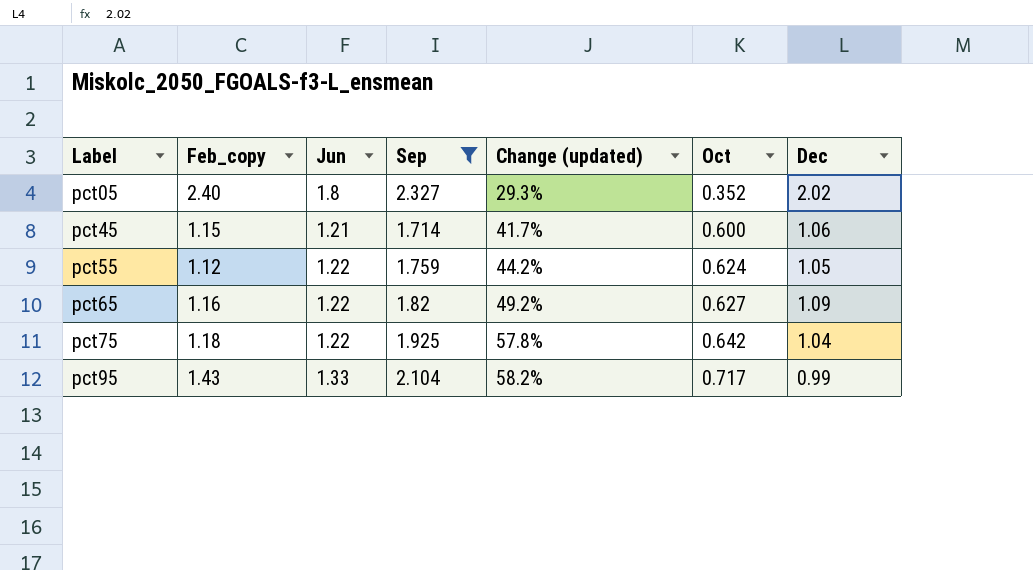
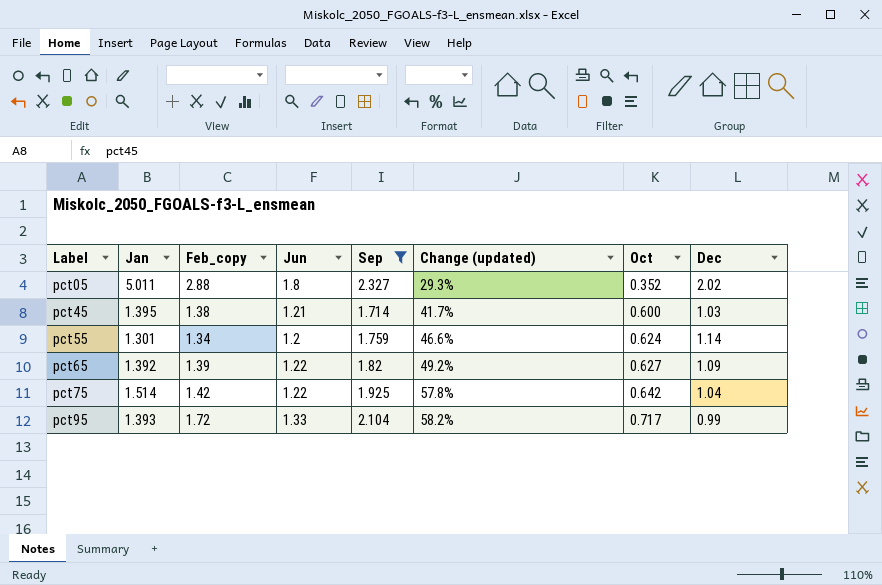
column Jan | position: none -> 2
pct05 | Feb_copy: 2.40 -> 2.88
pct45 | Feb_copy: 1.15 -> 1.38
pct45 | Dec: 1.06 -> 1.03
pct55 | Feb_copy: 1.12 -> 1.34
pct55 | Jun: 1.22 -> 1.2
pct55 | Change (updated): 44.2% -> 46.6%
pct55 | Dec: 1.05 -> 1.14
pct65 | Feb_copy: 1.16 -> 1.39
pct75 | Feb_copy: 1.18 -> 1.42
pct95 | Feb_copy: 1.43 -> 1.72

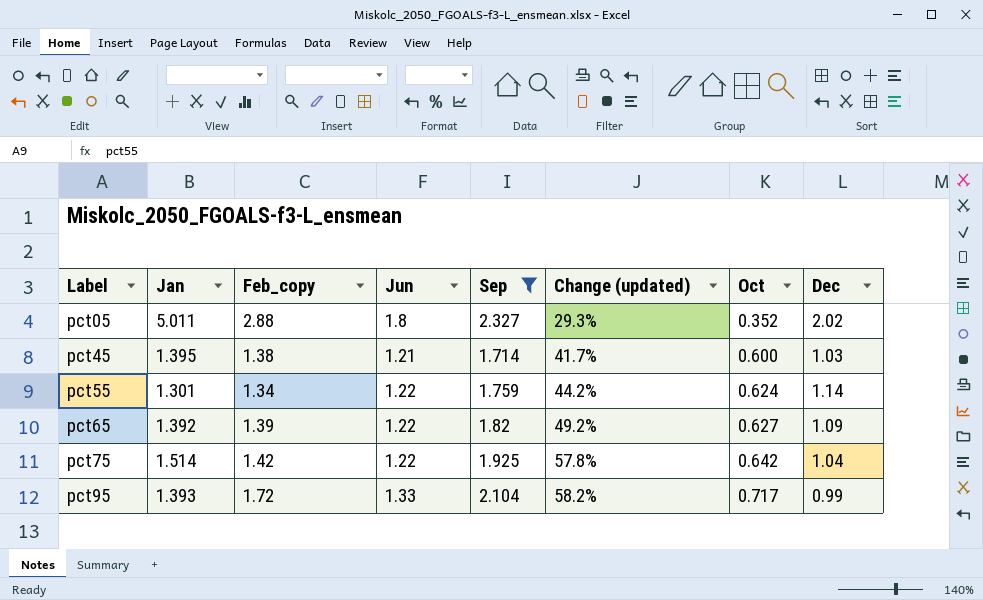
pct55 | Jun: 1.2 -> 1.22
pct55 | Change (updated): 46.6% -> 44.2%

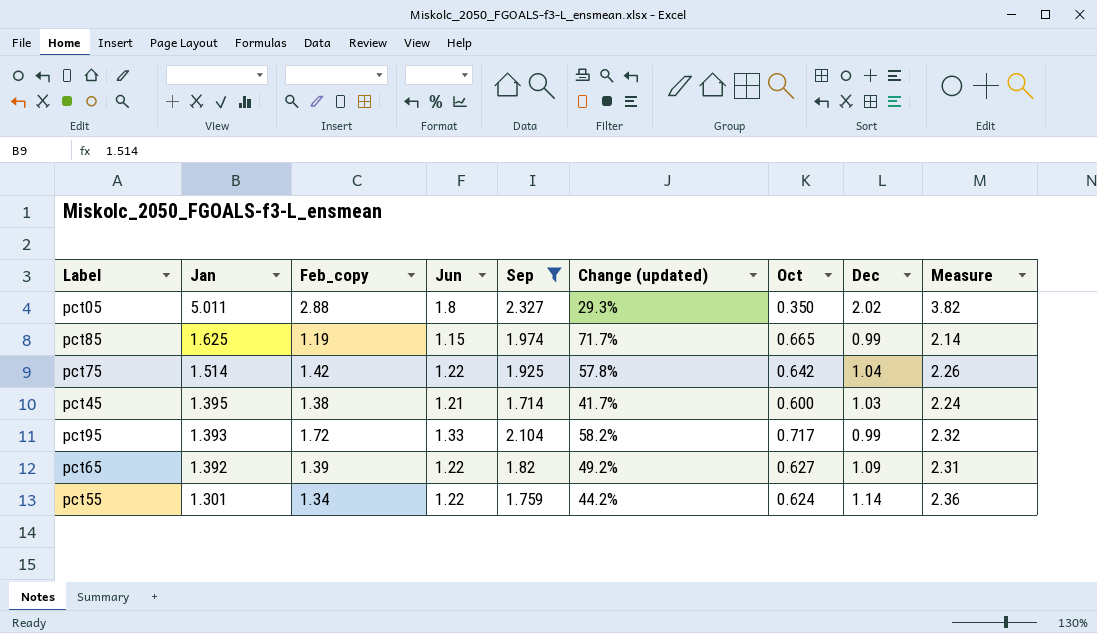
row order: Label ascending -> Jan descending
column Measure | formula: none -> [Jun] + [Dec]
pct05 | Oct: 0.352 -> 0.350
row pct85: none -> 1.625 | 1.19 | 1.15 | 1.974 | 71.7% | 0.665 | 0.99 | 2.14

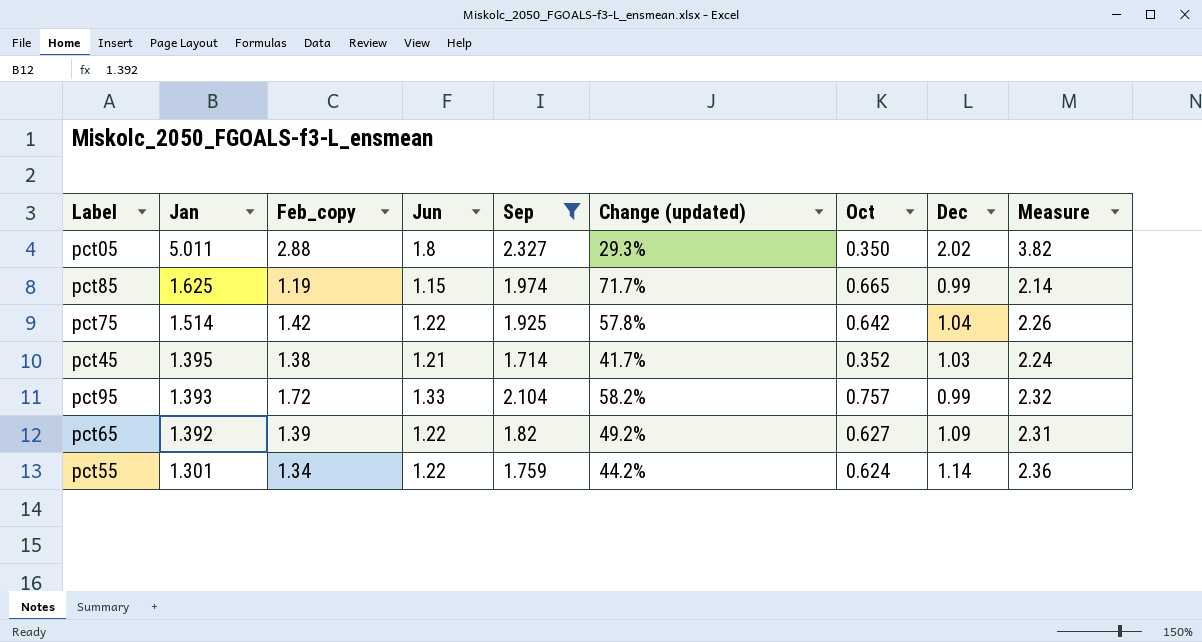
pct45 | Oct: 0.600 -> 0.352
pct95 | Oct: 0.717 -> 0.757

